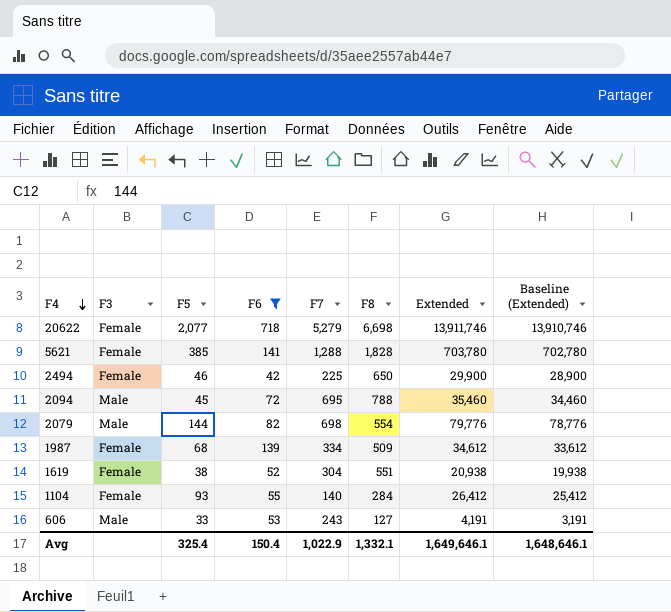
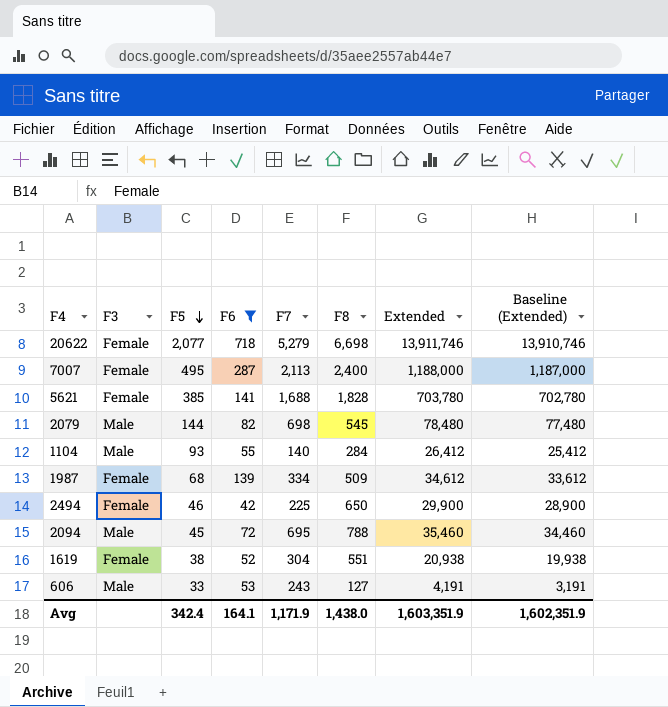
row order: F4 descending -> F5 descending
row 7007: none -> Female | 495 | 287 | 2,113 | 2,400 | 1,188,000 | 1,187,000
5621 | F7: 1,288 -> 1,688
2079 | F8: 554 -> 545
2079 | Extended: 79,776 -> 78,480
2079 | Baseline (Extended): 78,776 -> 77,480
1104 | F3: Female -> Male
Avg | F5: 325.4 -> 342.4
Avg | F6: 150.4 -> 164.1
Avg | F7: 1,022.9 -> 1,171.9
Avg | F8: 1,332.1 -> 1,438.0
Avg | Extended: 1,649,646.1 -> 1,603,351.9
Avg | Baseline (Extended): 1,648,646.1 -> 1,602,351.9

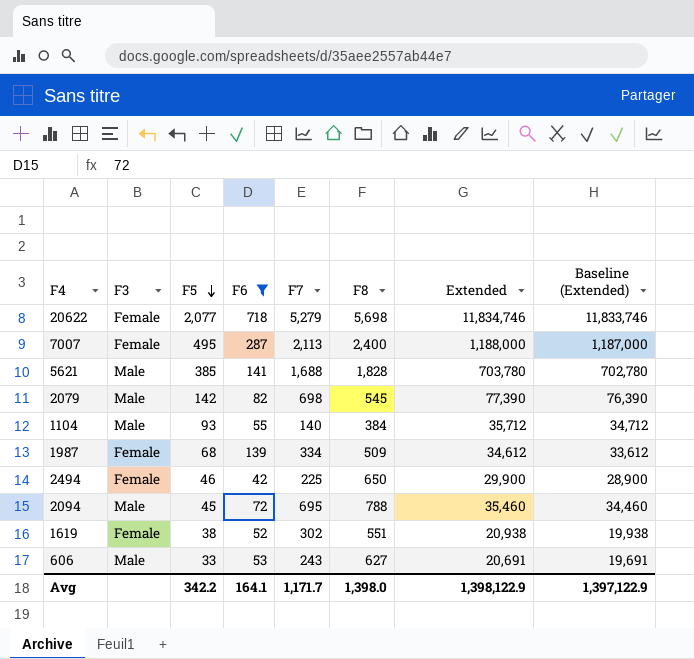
20622 | F8: 6,698 -> 5,698
20622 | Extended: 13,911,746 -> 11,834,746
20622 | Baseline (Extended): 13,910,746 -> 11,833,746
5621 | F3: Female -> Male
2079 | F5: 144 -> 142
2079 | Extended: 78,480 -> 77,390
2079 | Baseline (Extended): 77,480 -> 76,390
1104 | F8: 284 -> 384
1104 | Extended: 26,412 -> 35,712
1104 | Baseline (Extended): 25,412 -> 34,712
1619 | F7: 304 -> 302
606 | F8: 127 -> 627
606 | Extended: 4,191 -> 20,691
606 | Baseline (Extended): 3,191 -> 19,691
Avg | F5: 342.4 -> 342.2
Avg | F7: 1,171.9 -> 1,171.7
Avg | F8: 1,438.0 -> 1,398.0
Avg | Extended: 1,603,351.9 -> 1,398,122.9
Avg | Baseline (Extended): 1,602,351.9 -> 1,397,122.9

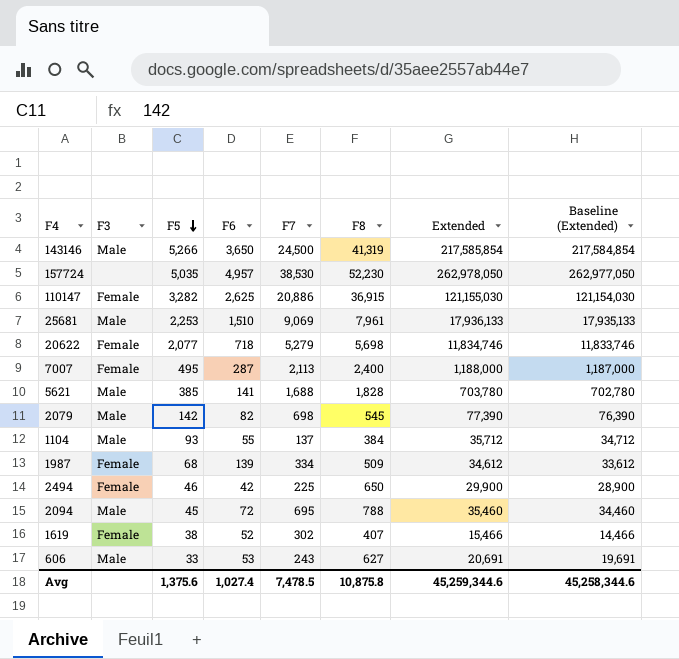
filter: F6 <= 718 -> none
1104 | F7: 140 -> 137
1619 | F8: 551 -> 407
1619 | Extended: 20,938 -> 15,466
1619 | Baseline (Extended): 19,938 -> 14,466
Avg | F5: 342.2 -> 1,375.6
Avg | F6: 164.1 -> 1,027.4
Avg | F7: 1,171.7 -> 7,478.5
Avg | F8: 1,398.0 -> 10,875.8
Avg | Extended: 1,398,122.9 -> 45,259,344.6
Avg | Baseline (Extended): 1,397,122.9 -> 45,258,344.6

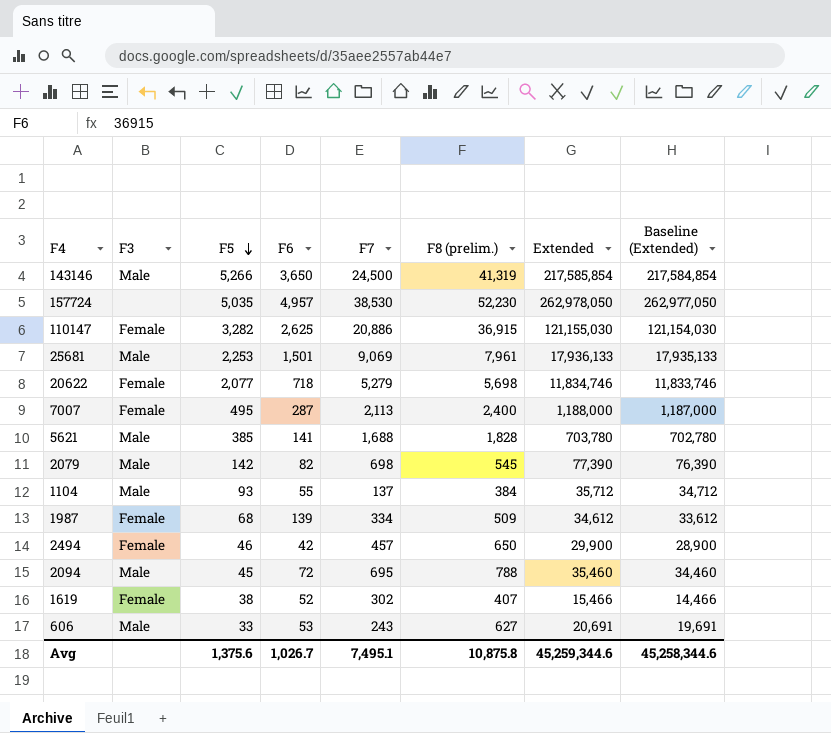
column name: F8 -> F8 (prelim.)
25681 | F6: 1,510 -> 1,501
2494 | F7: 225 -> 457
Avg | F6: 1,027.4 -> 1,026.7
Avg | F7: 7,478.5 -> 7,495.1

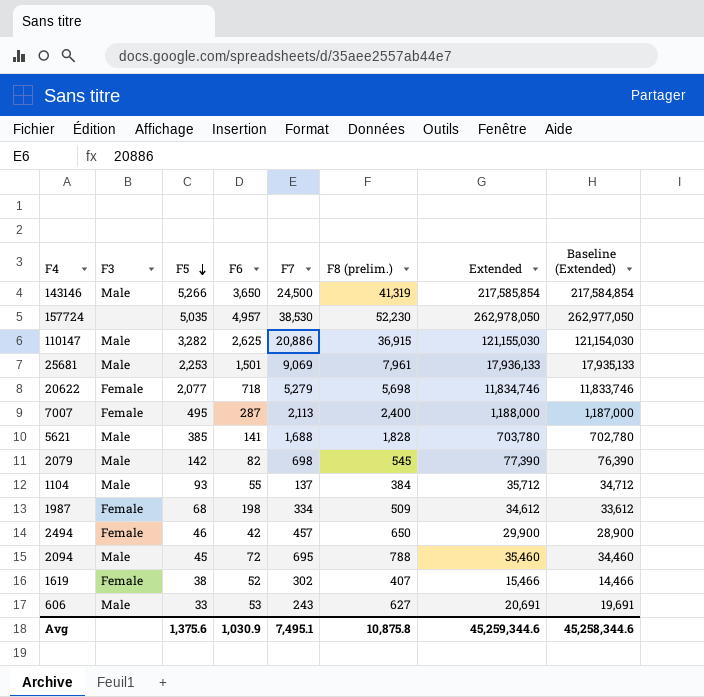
110147 | F3: Female -> Male
1987 | F6: 139 -> 198
Avg | F6: 1,026.7 -> 1,030.9

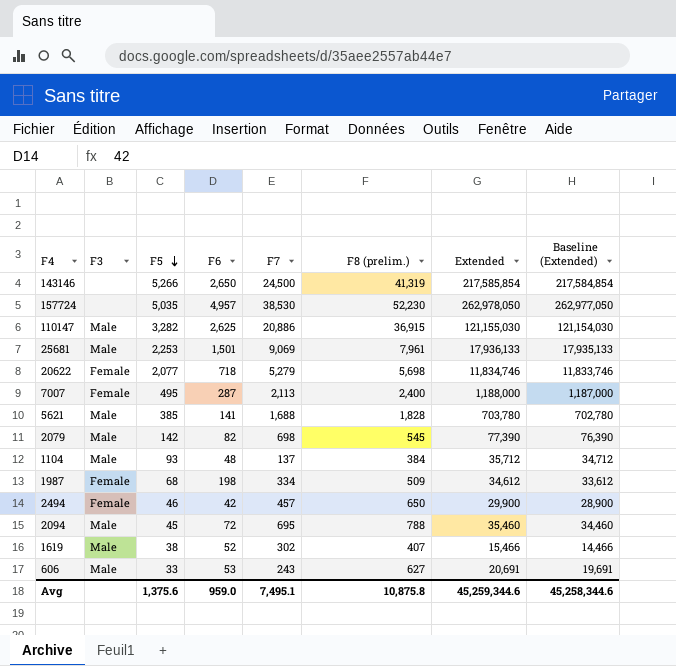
143146 | F3: Male -> none
143146 | F6: 3,650 -> 2,650
1104 | F6: 55 -> 48
1619 | F3: Female -> Male
Avg | F6: 1,030.9 -> 959.0

